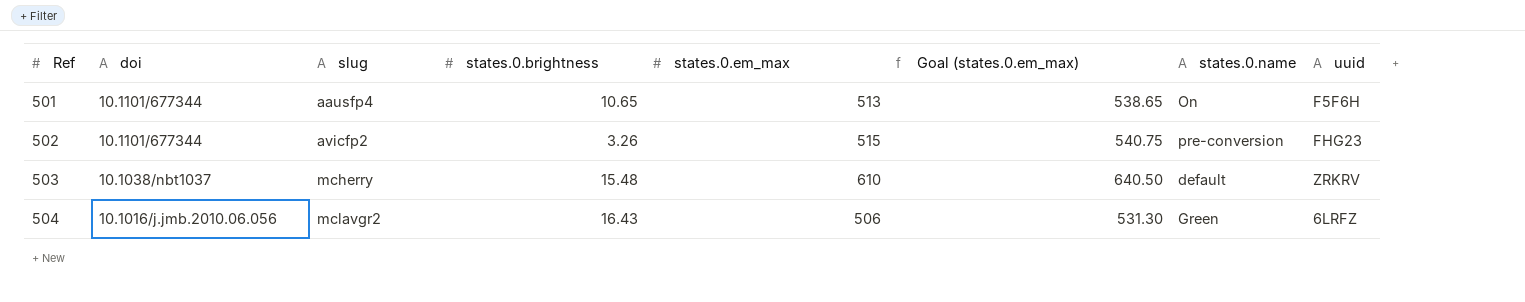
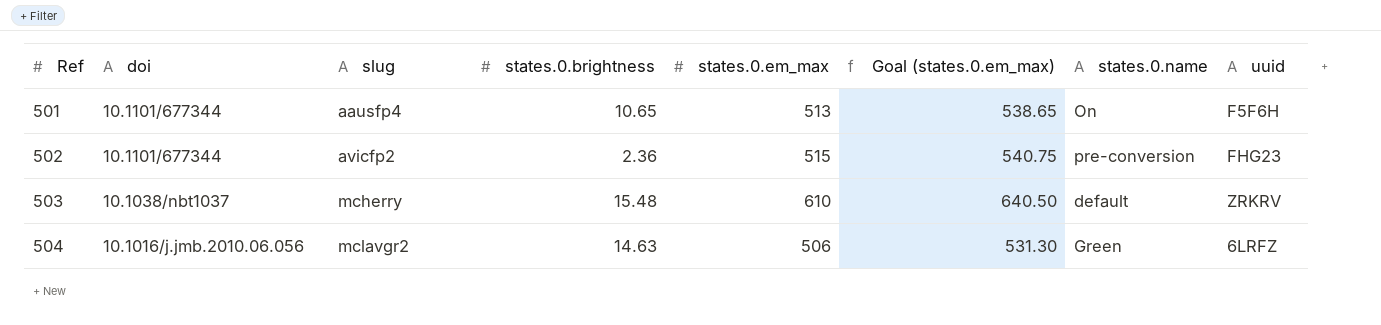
502 | states.0.brightness: 3.26 -> 2.36
504 | states.0.brightness: 16.43 -> 14.63

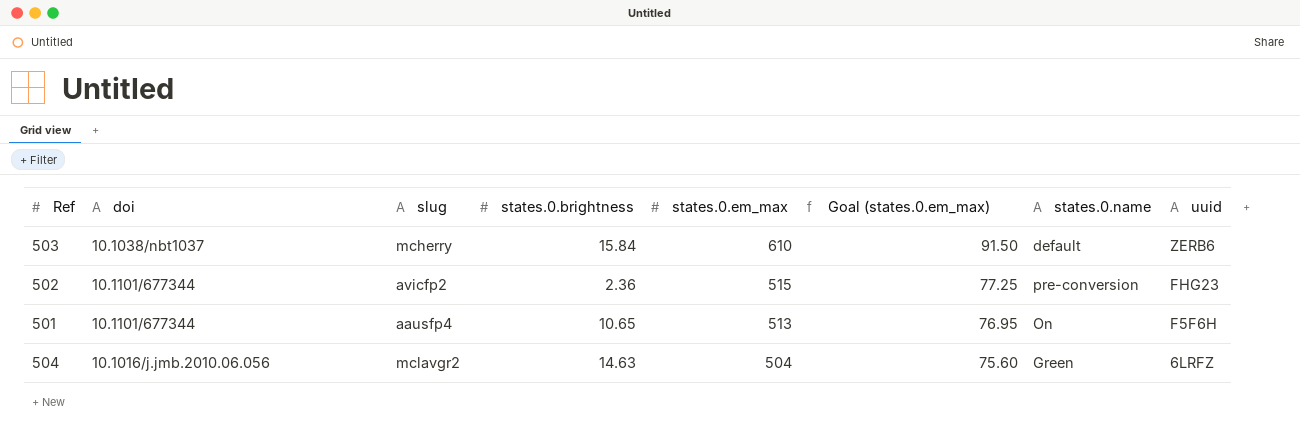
row order: Ref ascending -> states.0.em_max descending
column Goal (states.0.em_max) | formula: [states.0.em_max] * 1.05 -> [states.0.em_max] * 0.15
503 | states.0.brightness: 15.48 -> 15.84
503 | uuid: ZRKRV -> ZERB6
504 | states.0.em_max: 506 -> 504

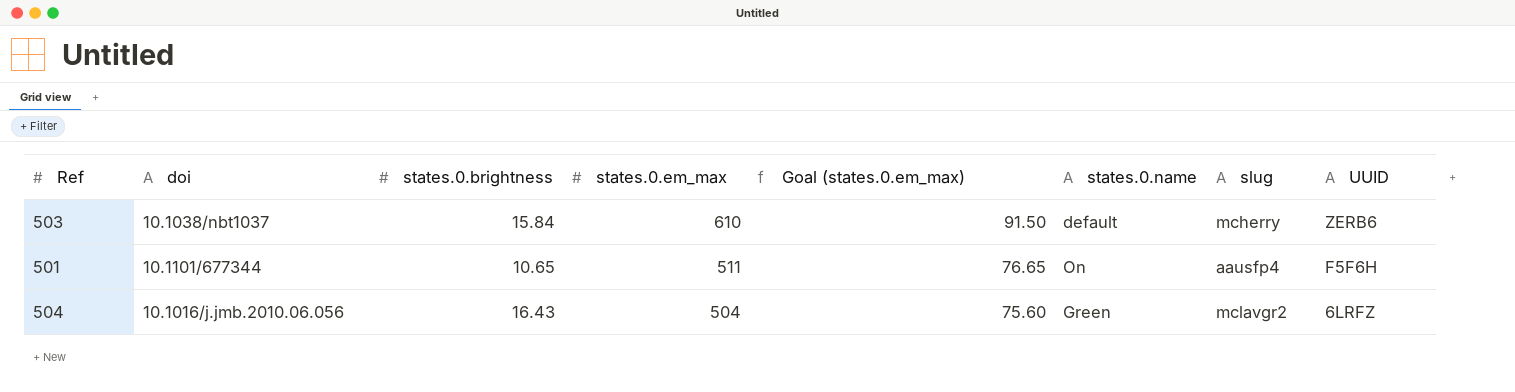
column slug | position: 3 -> 7
column name: uuid -> UUID
row 502: 10.1101/677344 | avicfp2 | 2.36 | 515 | 77.25 | pre-conversion | FHG23 -> none
501 | states.0.em_max: 513 -> 511
501 | Goal (states.0.em_max): 76.95 -> 76.65
504 | states.0.brightness: 14.63 -> 16.43

